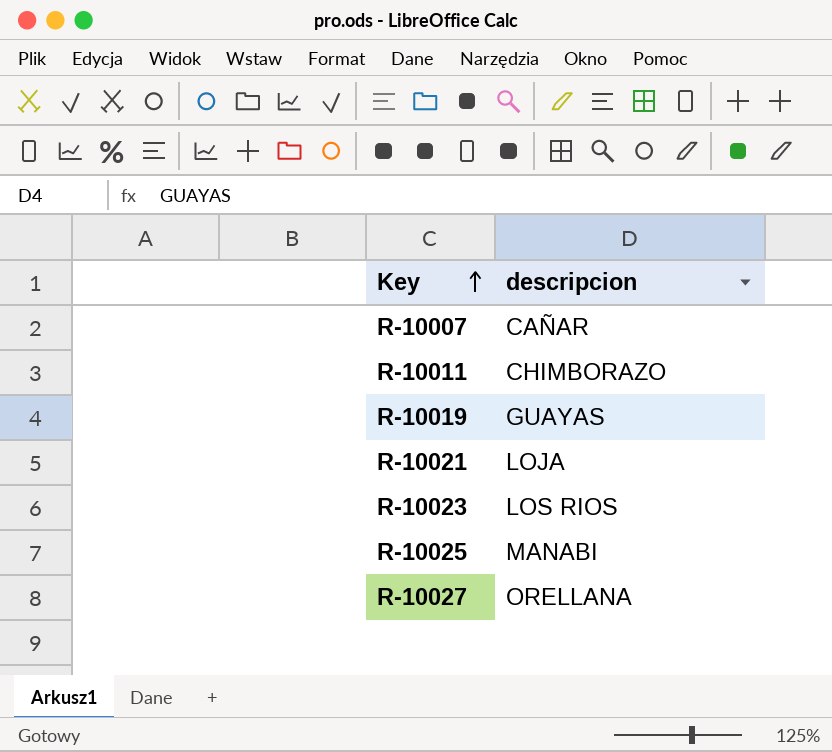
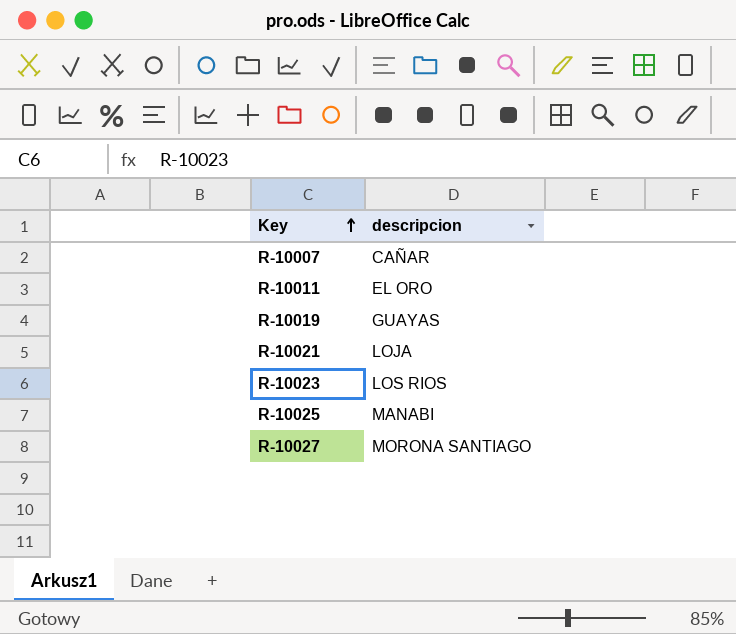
R-10011 | descripcion: CHIMBORAZO -> EL ORO
R-10027 | descripcion: ORELLANA -> MORONA SANTIAGO

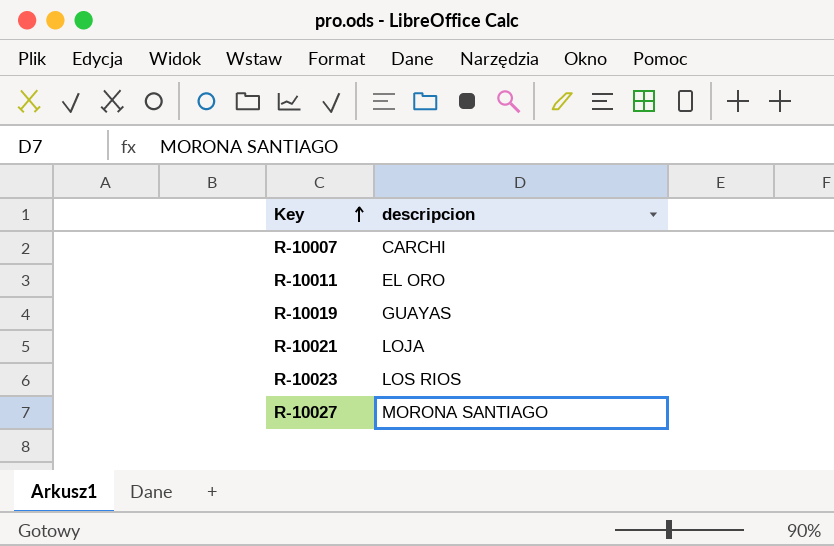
row R-10025: MANABI -> none
R-10007 | descripcion: CAÑAR -> CARCHI

